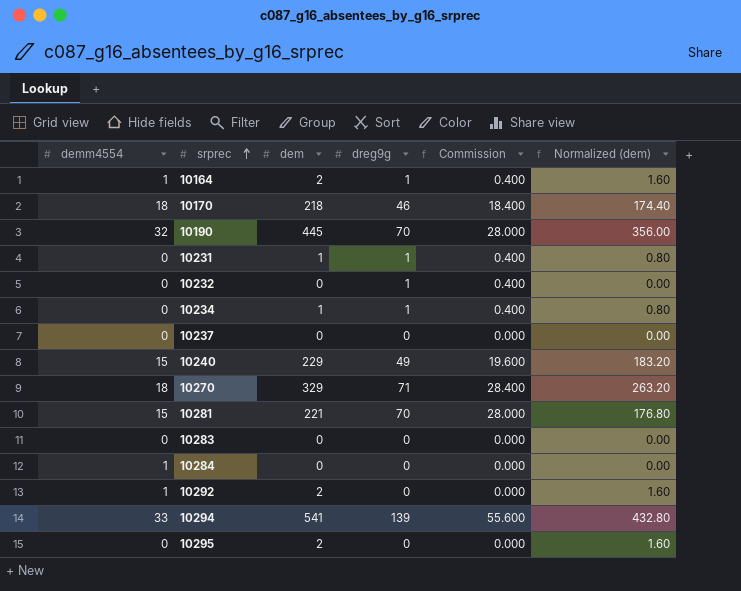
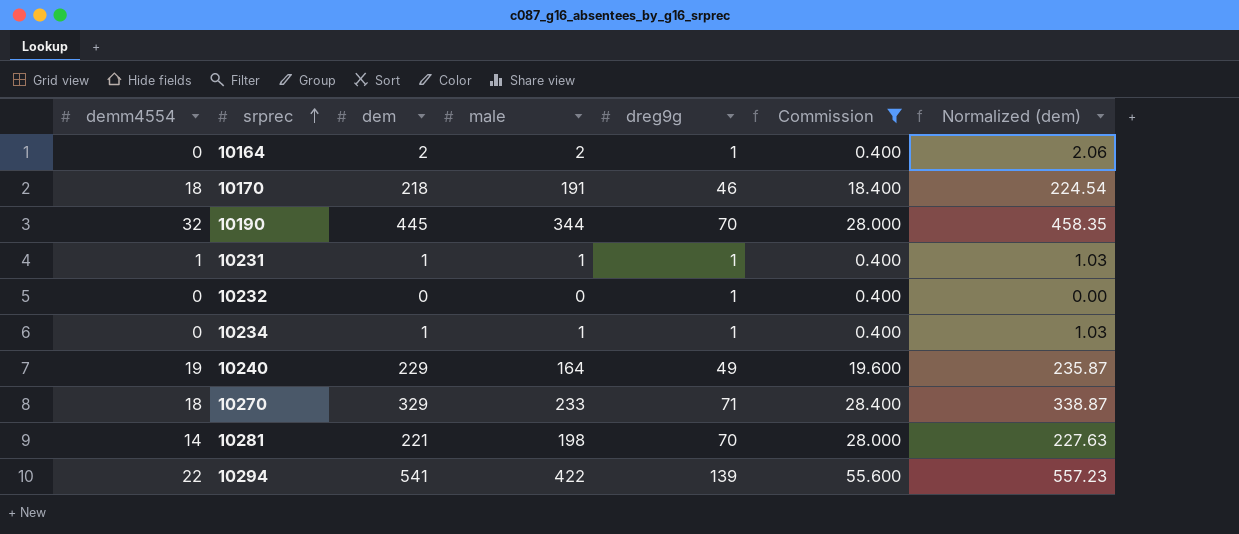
filter: none -> Commission != 0.000
column male | position: none -> 4
column Normalized (dem) | formula: [dem] * 0.8 -> [dem] * 1.03
10164 | demm4554: 1 -> 0
10231 | demm4554: 0 -> 1
10240 | demm4554: 15 -> 19
10281 | demm4554: 15 -> 14
10294 | demm4554: 33 -> 22

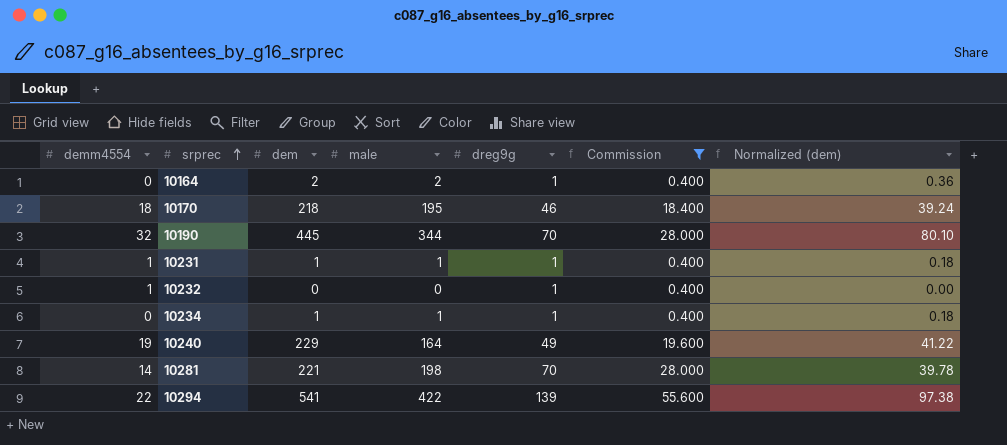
column Normalized (dem) | formula: [dem] * 1.03 -> [dem] * 0.18
row 10270: 18 | 329 | 233 | 71 | 28.400 | 338.87 -> none
10170 | male: 191 -> 195
10232 | demm4554: 0 -> 1

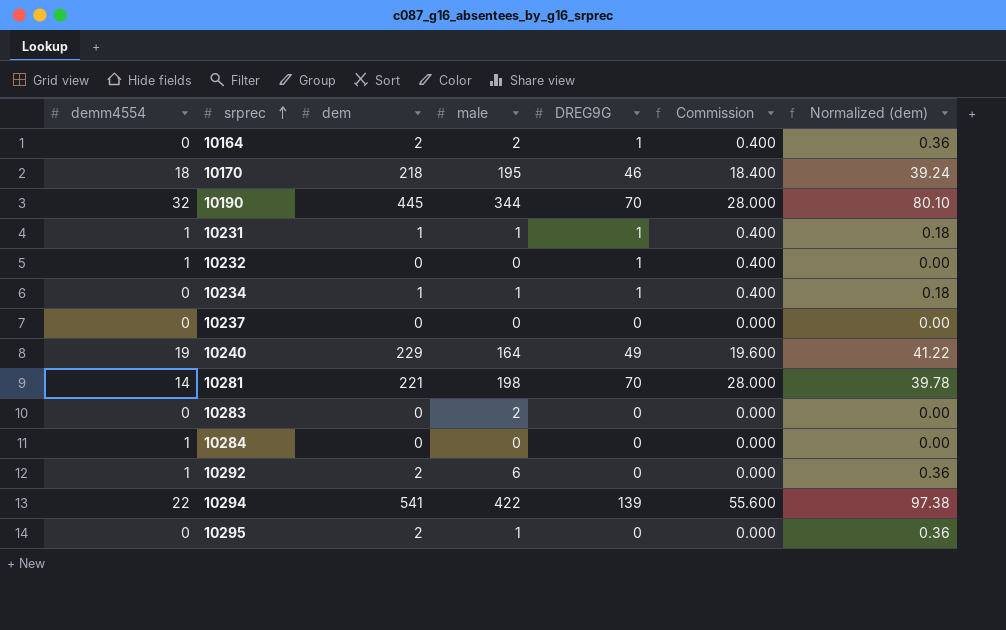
filter: Commission != 0.000 -> none
column name: dreg9g -> DREG9G

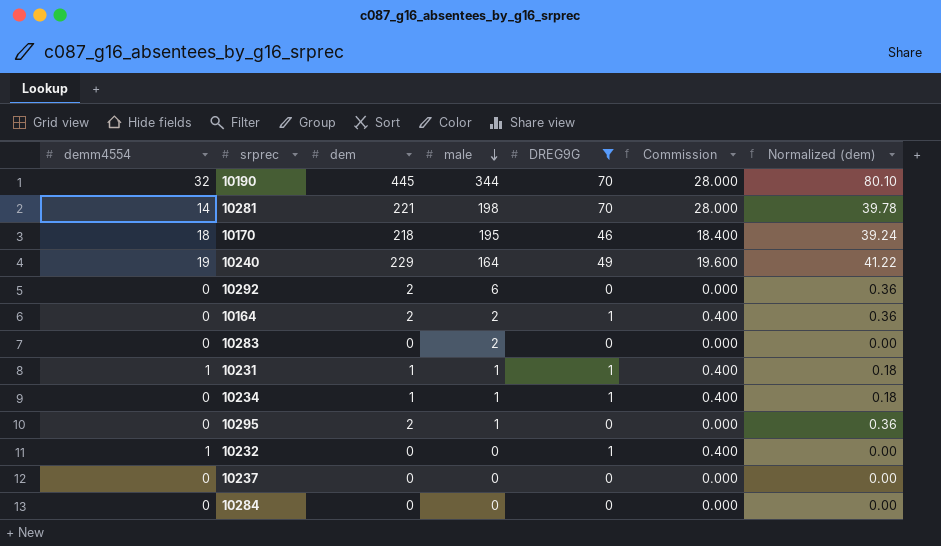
filter: none -> DREG9G != 139
row order: srprec ascending -> male descending
10292 | demm4554: 1 -> 0
10284 | demm4554: 1 -> 0

